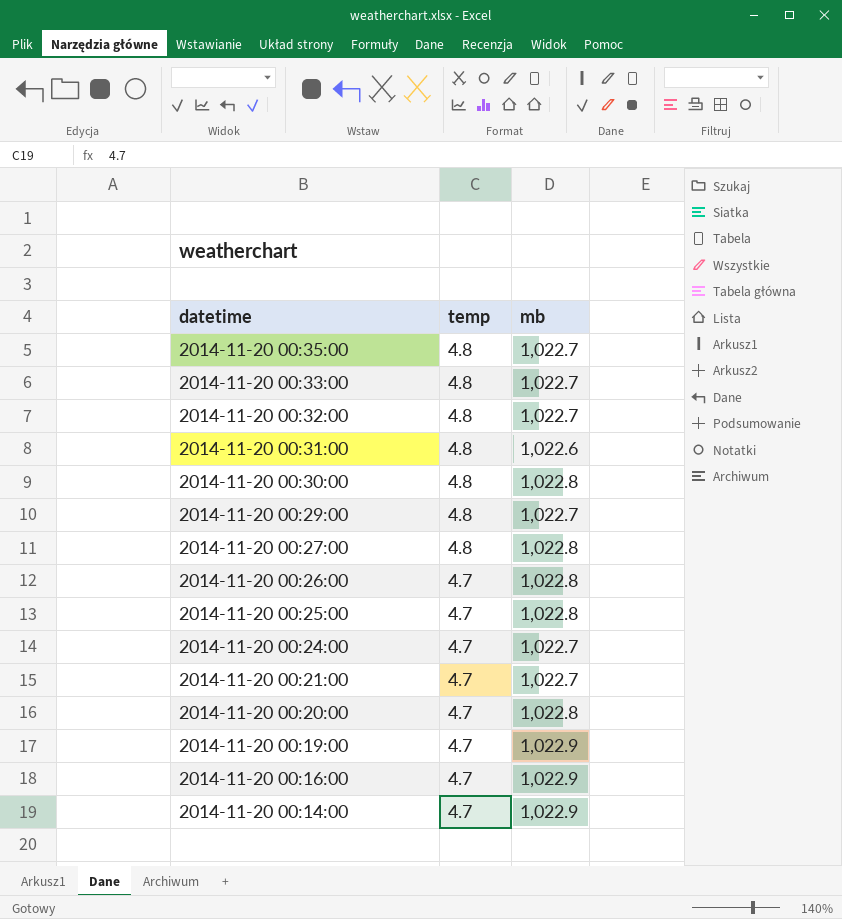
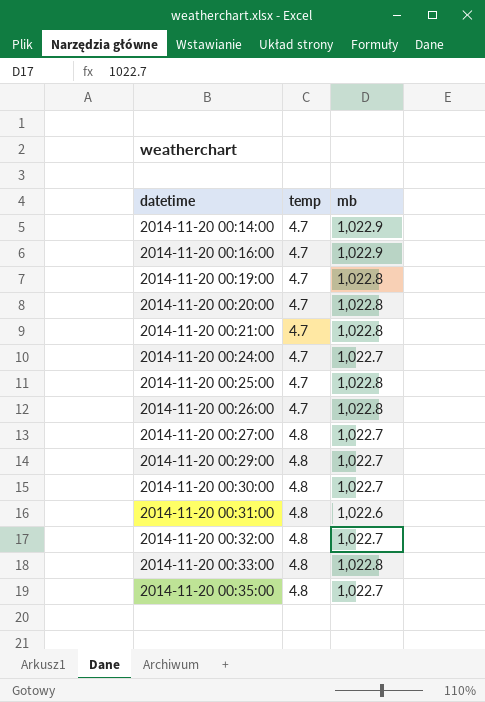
row order: datetime descending -> datetime ascending
2014-11-20 00:19:00 | mb: 1,022.9 -> 1,022.8
2014-11-20 00:21:00 | mb: 1,022.7 -> 1,022.8
2014-11-20 00:27:00 | mb: 1,022.8 -> 1,022.7
2014-11-20 00:30:00 | mb: 1,022.8 -> 1,022.7
2014-11-20 00:33:00 | mb: 1,022.7 -> 1,022.8

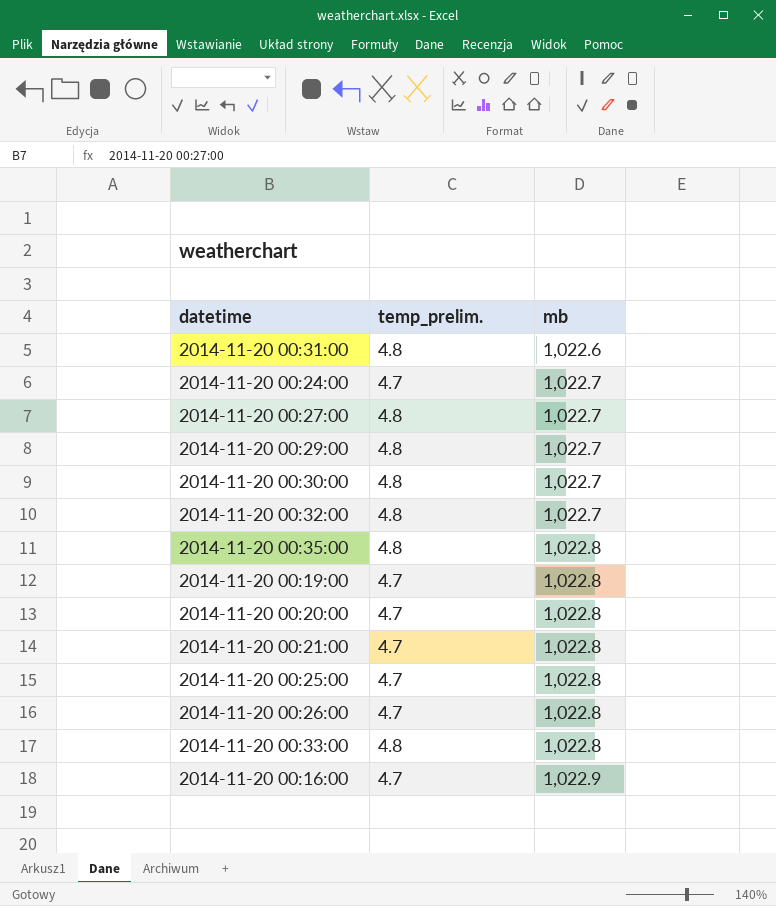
row order: datetime ascending -> mb ascending
column name: temp -> temp_prelim.
row 2014-11-20 00:14:00: 4.7 | 1,022.9 -> none
2014-11-20 00:35:00 | mb: 1,022.7 -> 1,022.8

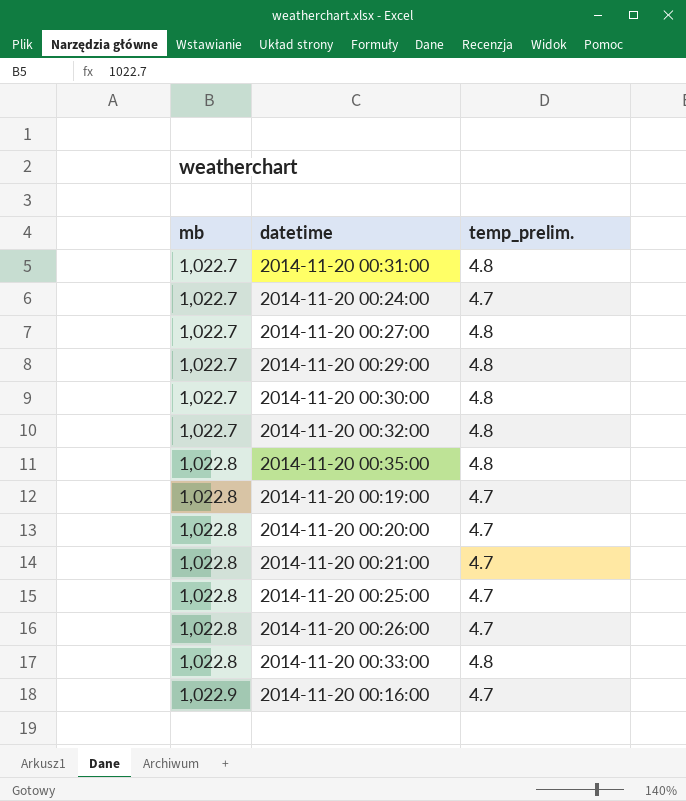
column mb | position: 3 -> 1
2014-11-20 00:31:00 | mb: 1,022.6 -> 1,022.7

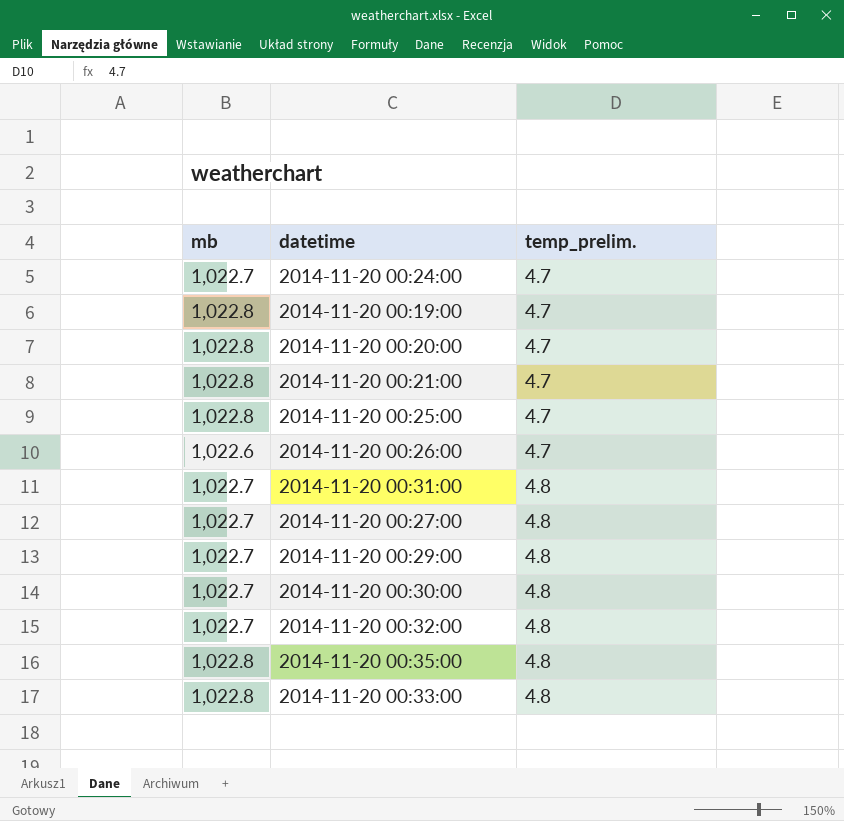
row order: mb ascending -> temp_prelim. ascending
row 2014-11-20 00:16:00: 1,022.9 | 4.7 -> none
2014-11-20 00:26:00 | mb: 1,022.8 -> 1,022.6

